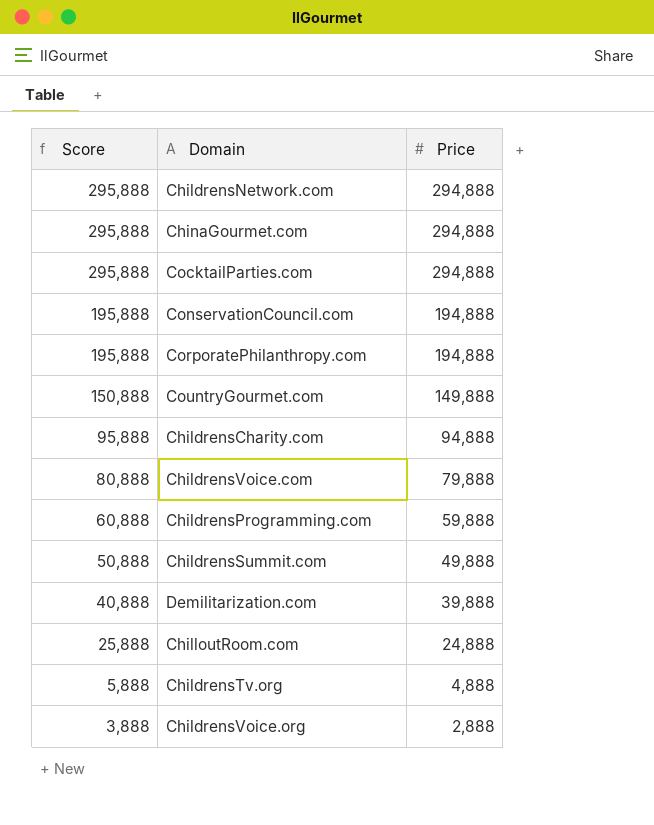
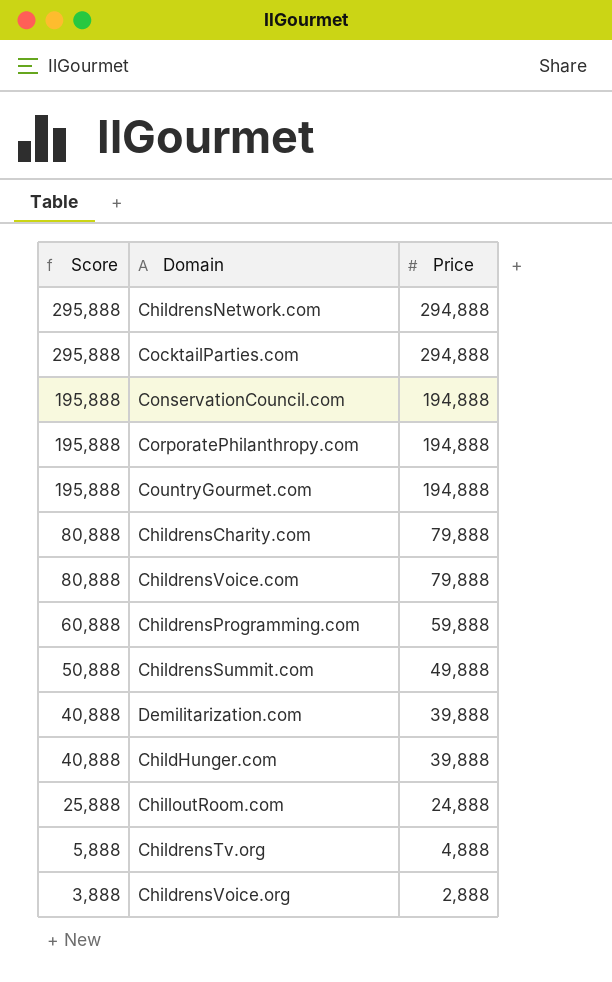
row ChinaGourmet.com: 295,888 | 294,888 -> none
CountryGourmet.com | Score: 150,888 -> 195,888
CountryGourmet.com | Price: 149,888 -> 194,888
ChildrensCharity.com | Score: 95,888 -> 80,888
ChildrensCharity.com | Price: 94,888 -> 79,888
row ChildHunger.com: none -> 40,888 | 39,888

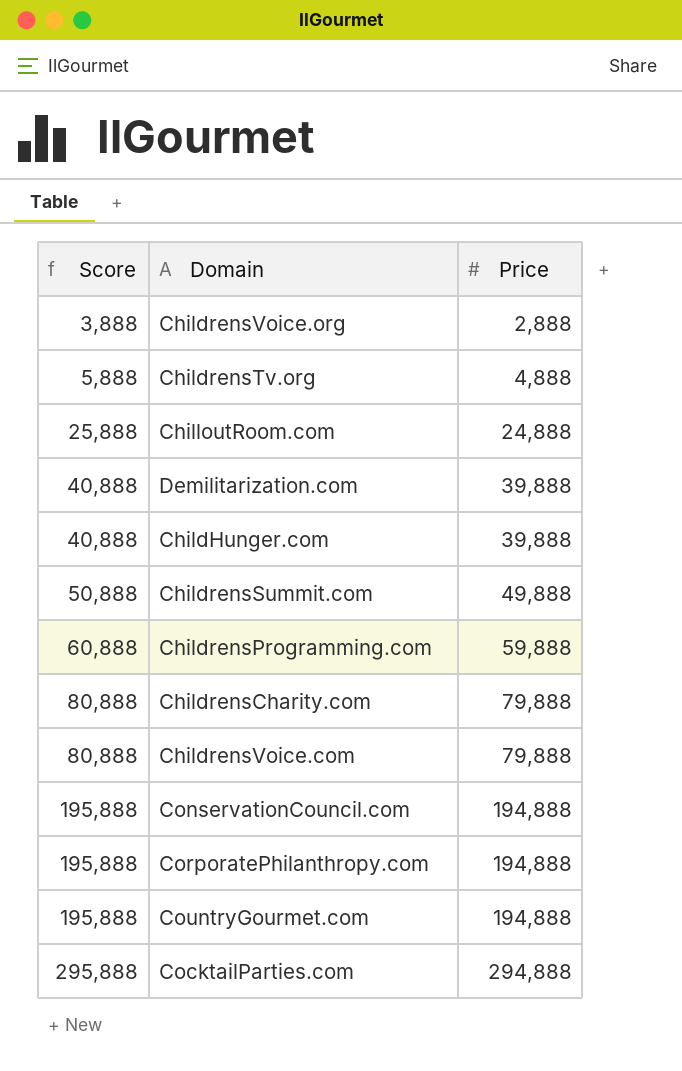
row order: Score descending -> Score ascending
row ChildrensNetwork.com: 295,888 | 294,888 -> none

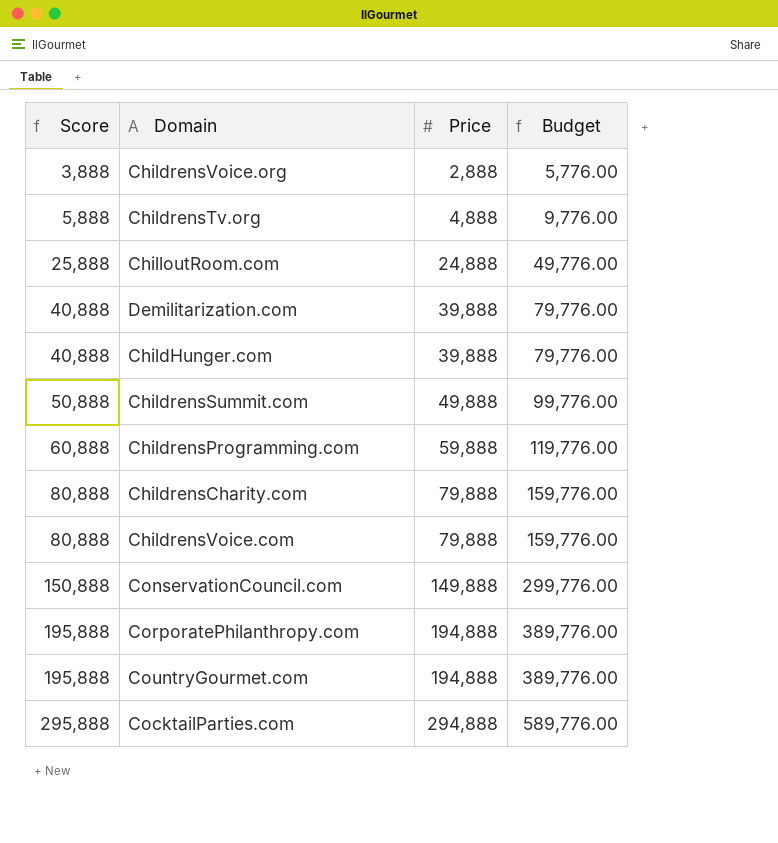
column Budget | formula: none -> [Price] * 2
ConservationCouncil.com | Score: 195,888 -> 150,888
ConservationCouncil.com | Price: 194,888 -> 149,888

